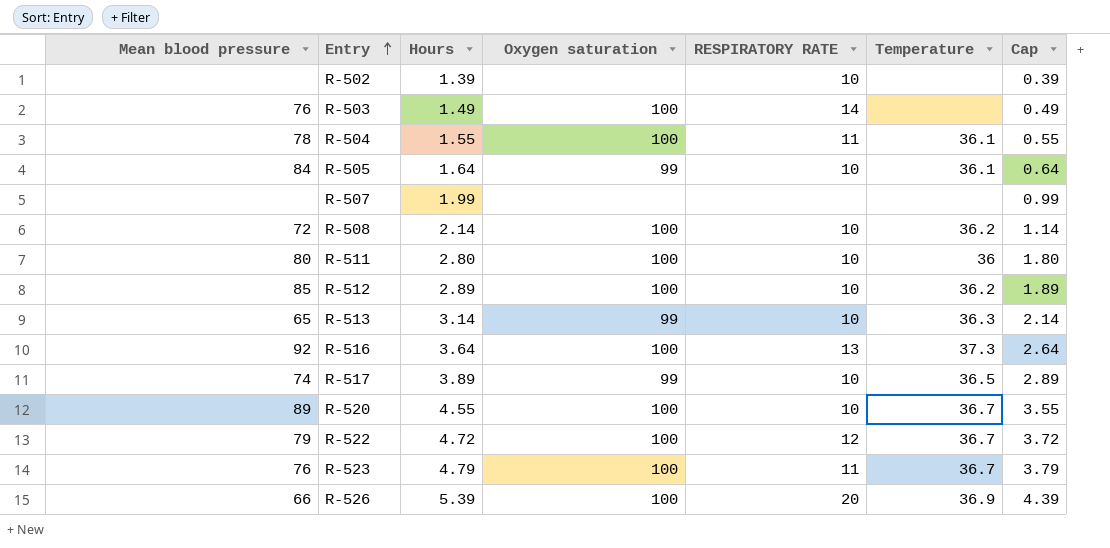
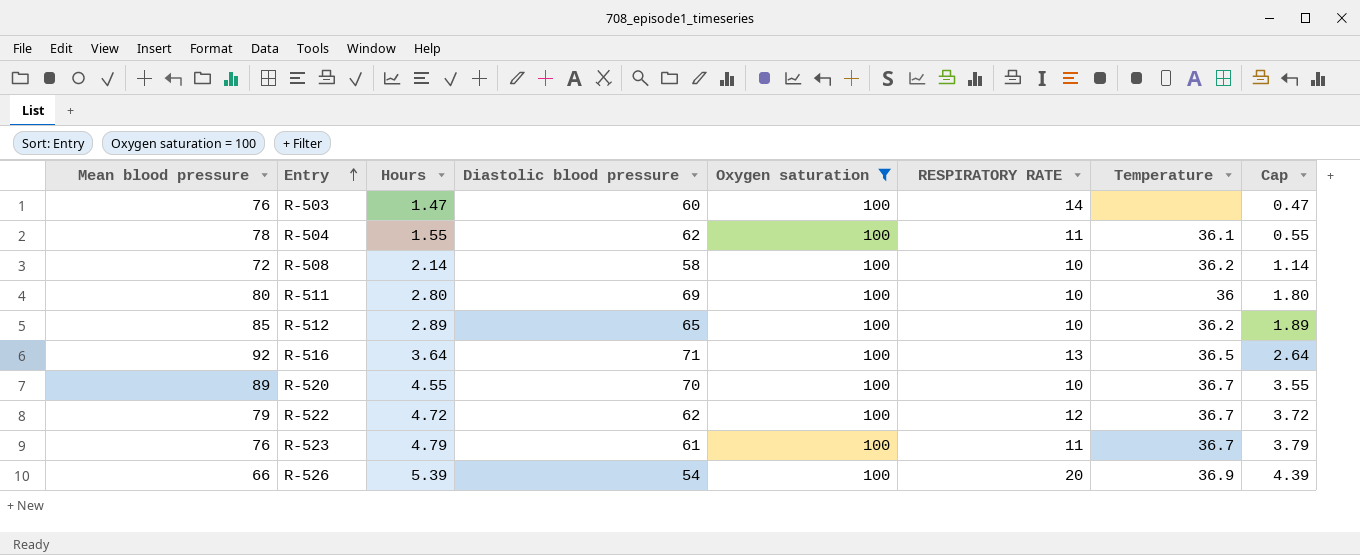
filter: none -> Oxygen saturation = 100
column Diastolic blood pressure | position: none -> 4
R-503 | Hours: 1.49 -> 1.47
R-503 | Cap: 0.49 -> 0.47
R-516 | Temperature: 37.3 -> 36.5

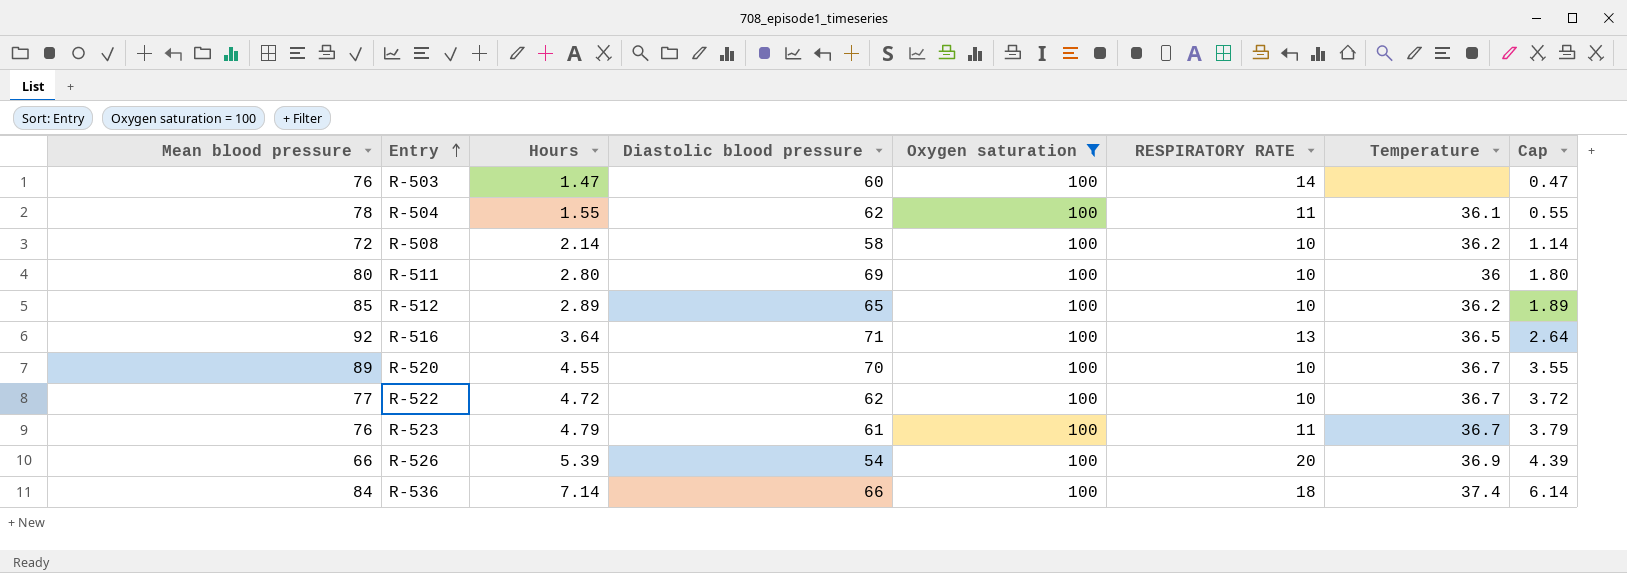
R-522 | Mean blood pressure: 79 -> 77
R-522 | RESPIRATORY RATE: 12 -> 10
row R-536: none -> 84 | 7.14 | 66 | 100 | 18 | 37.4 | 6.14

